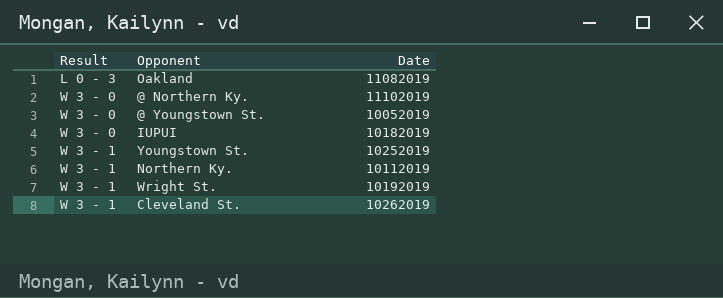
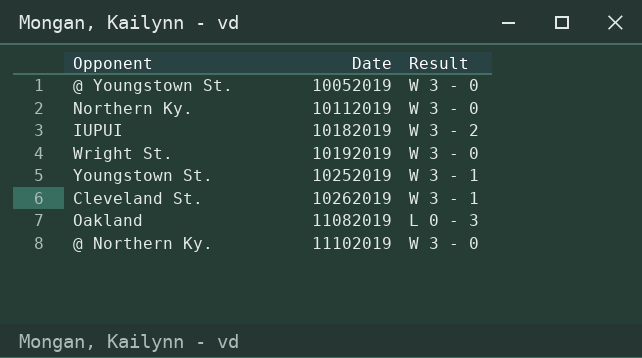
row order: Result ascending -> Date ascending
column Result | position: 1 -> 3
Northern Ky. | Result: W 3 - 1 -> W 3 - 0
IUPUI | Result: W 3 - 0 -> W 3 - 2
Wright St. | Result: W 3 - 1 -> W 3 - 0

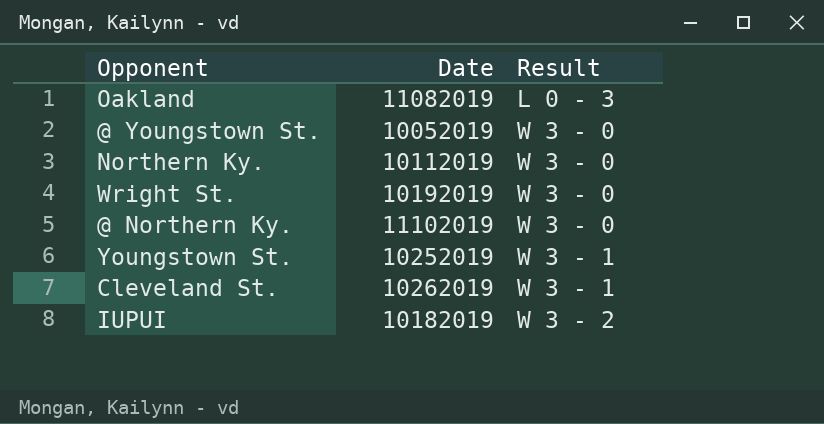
row order: Date ascending -> Result ascending

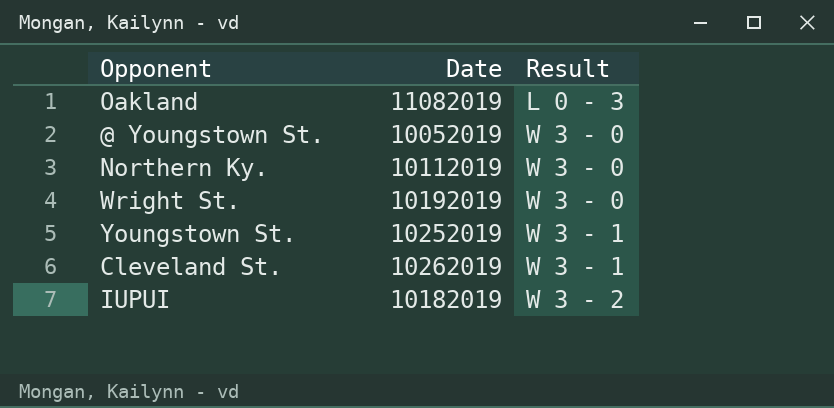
row @ Northern Ky.: 11102019 | W 3 - 0 -> none

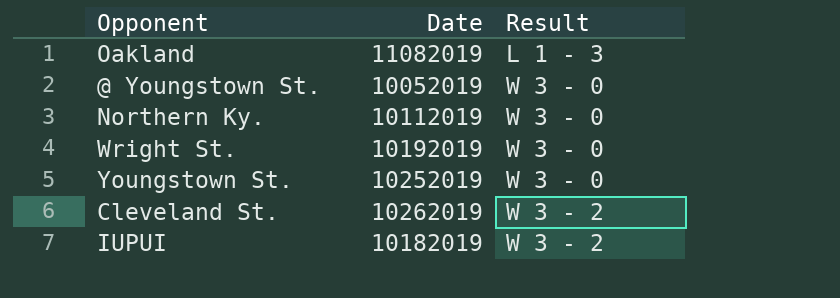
Oakland | Result: L 0 - 3 -> L 1 - 3
Youngstown St. | Result: W 3 - 1 -> W 3 - 0
Cleveland St. | Result: W 3 - 1 -> W 3 - 2

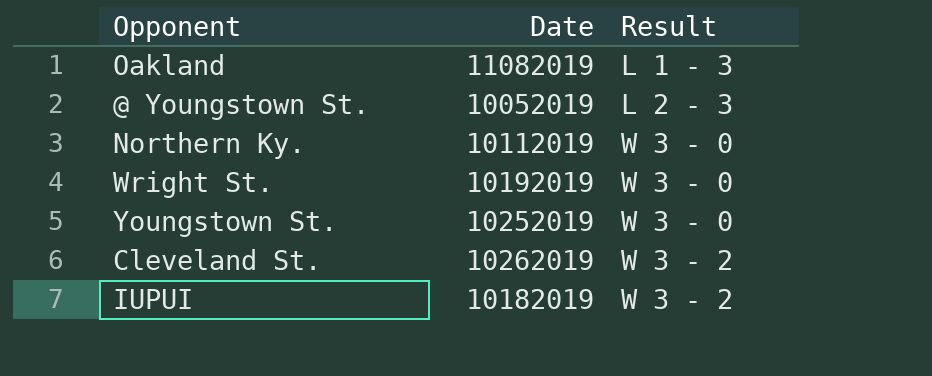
@ Youngstown St. | Result: W 3 - 0 -> L 2 - 3

